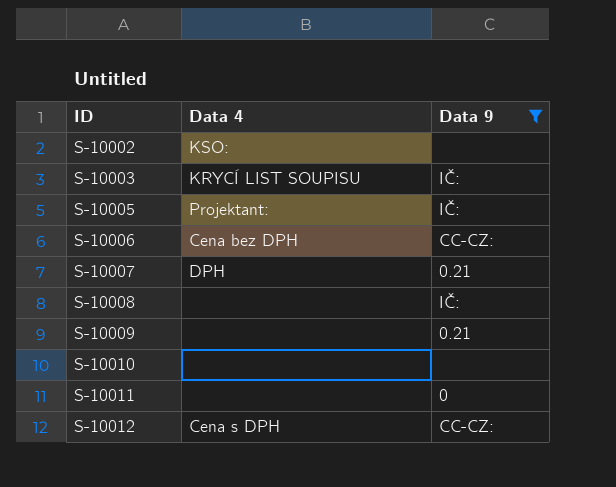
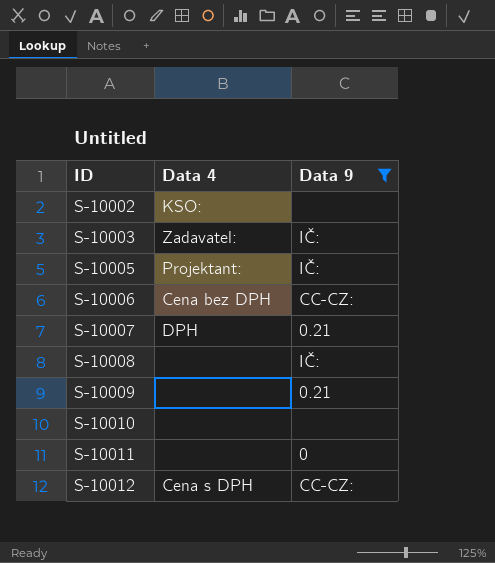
S-10003 | Data 4: KRYCÍ LIST SOUPISU -> Zadavatel:

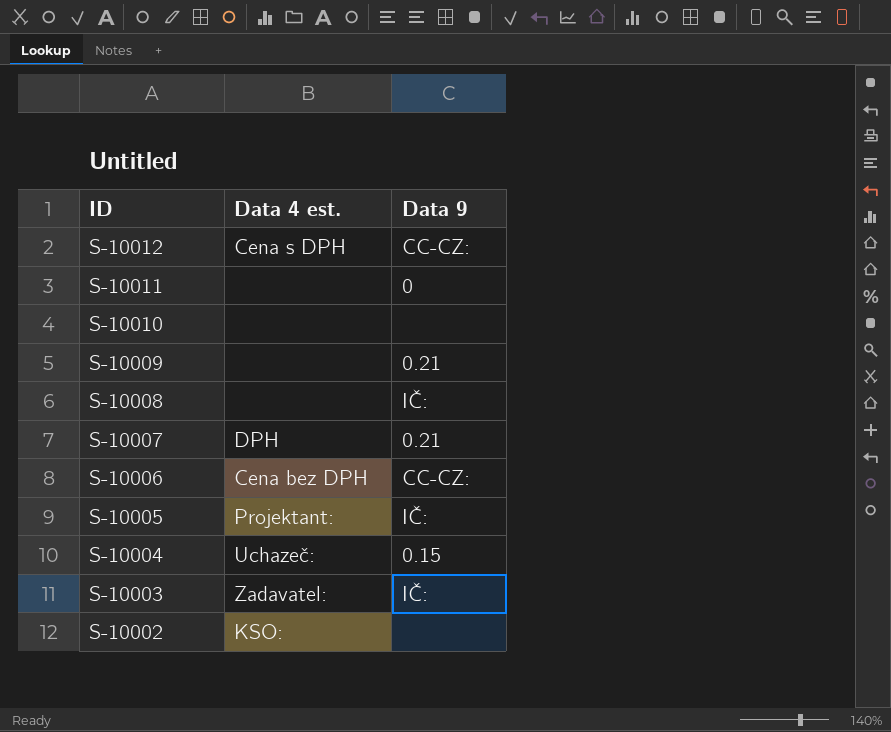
filter: Data 9 != 0.15 -> none
row order: ID ascending -> ID descending
column name: Data 4 -> Data 4 est.

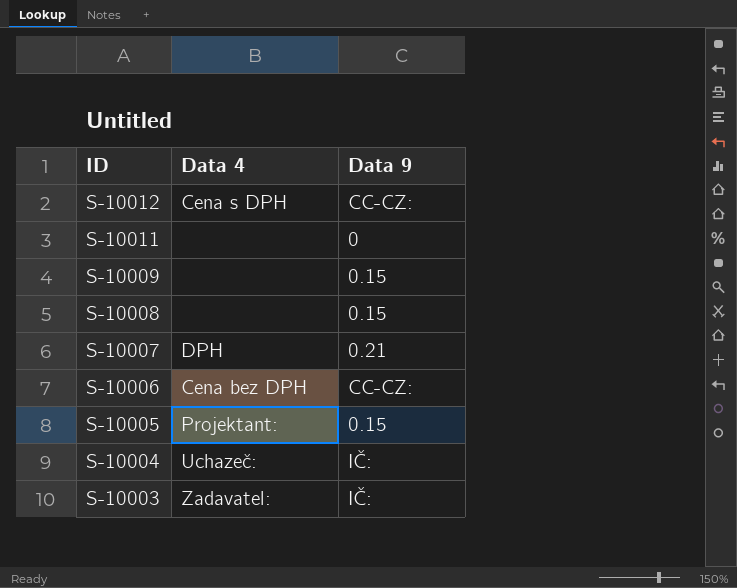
column name: Data 4 est. -> Data 4
row S-10010: none | none -> none
row S-10002: KSO: | none -> none
S-10009 | Data 9: 0.21 -> 0.15
S-10008 | Data 9: IČ: -> 0.15
S-10005 | Data 9: IČ: -> 0.15
S-10004 | Data 9: 0.15 -> IČ:

